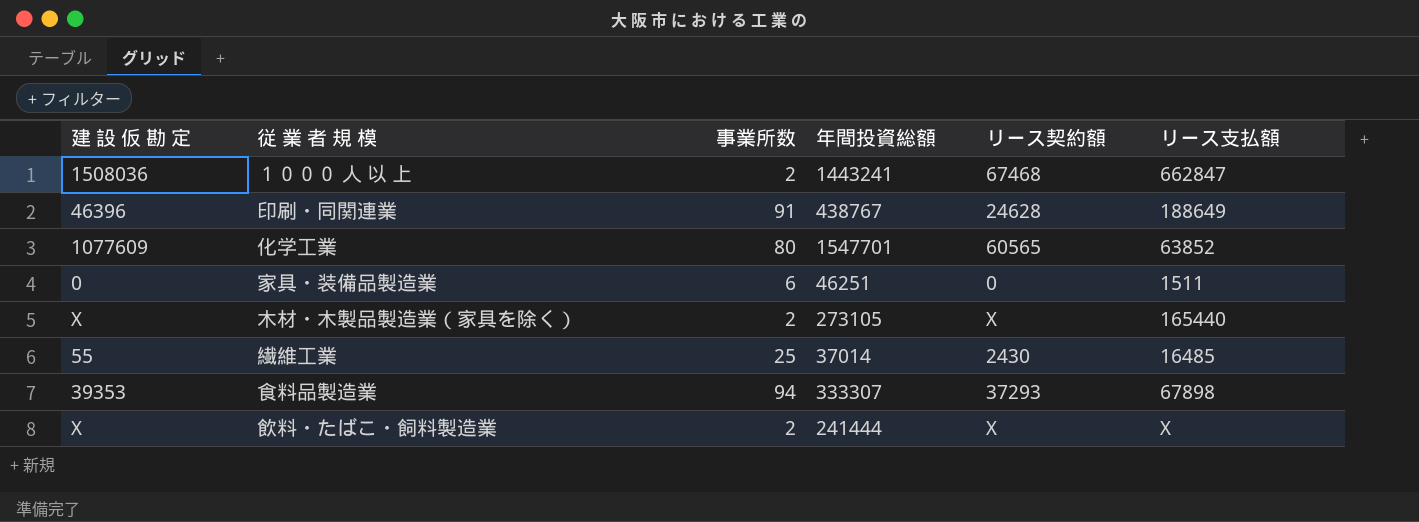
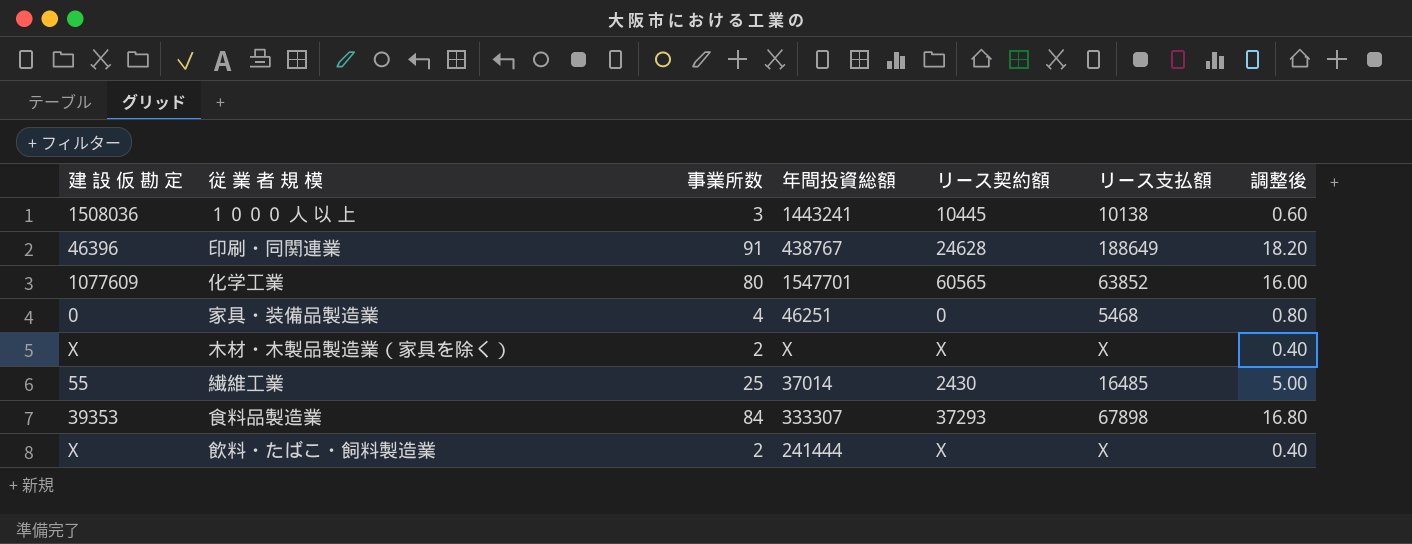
column 調整後 | formula: none -> [事業所数] * 0.2
１０００ 人 以 上 | 事業所数: 2 -> 3
１０００ 人 以 上 | リース契約額: 67468 -> 10445
１０００ 人 以 上 | リース支払額: 662847 -> 10138
家具・装備品製造業 | 事業所数: 6 -> 4
家具・装備品製造業 | リース支払額: 1511 -> 5468
木材・木製品製造業（家具を除く） | 年間投資総額: 273105 -> X
木材・木製品製造業（家具を除く） | リース支払額: 165440 -> X
食料品製造業 | 事業所数: 94 -> 84

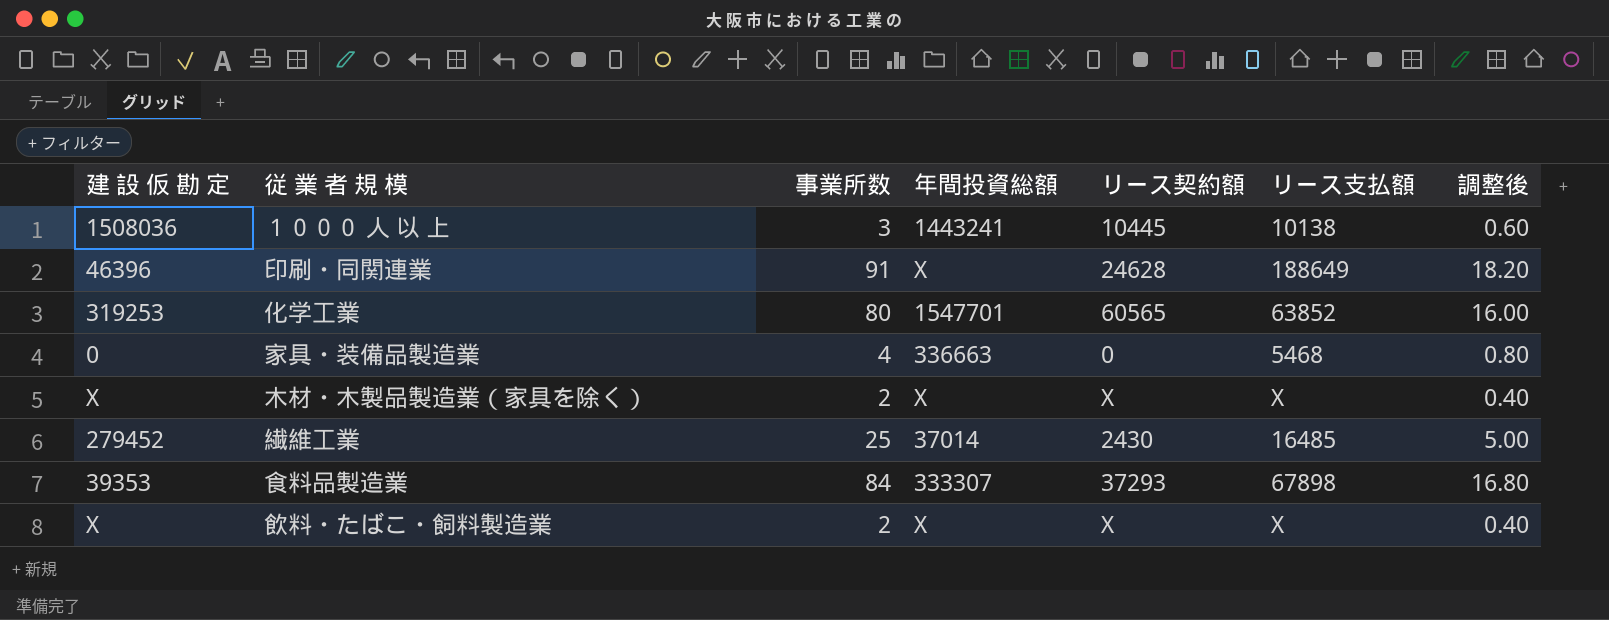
印刷・同関連業 | 年間投資総額: 438767 -> X
化学工業 | 建 設 仮 勘 定: 1077609 -> 319253
家具・装備品製造業 | 年間投資総額: 46251 -> 336663
繊維工業 | 建 設 仮 勘 定: 55 -> 279452
飲料・たばこ・飼料製造業 | 年間投資総額: 241444 -> X

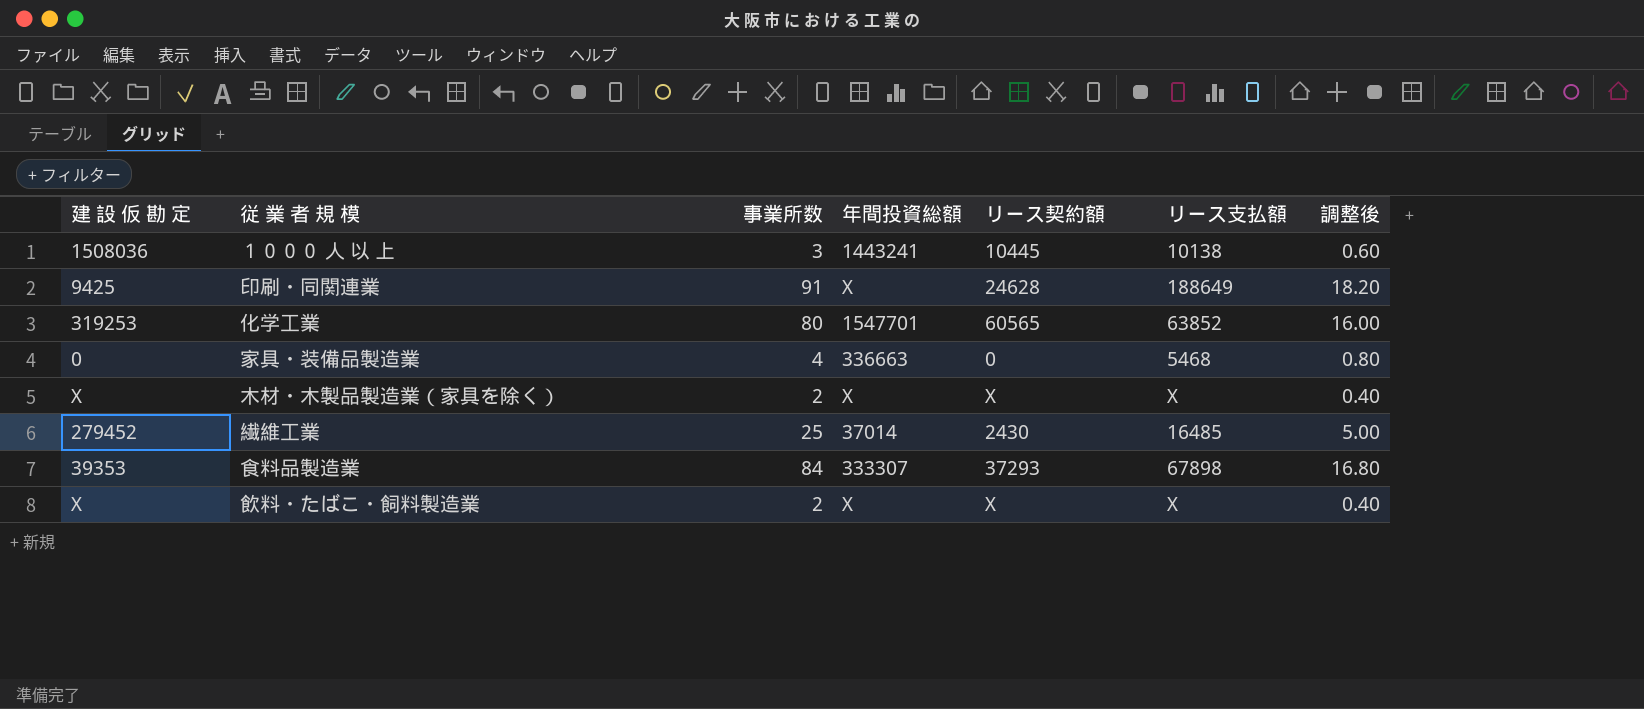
印刷・同関連業 | 建 設 仮 勘 定: 46396 -> 9425

